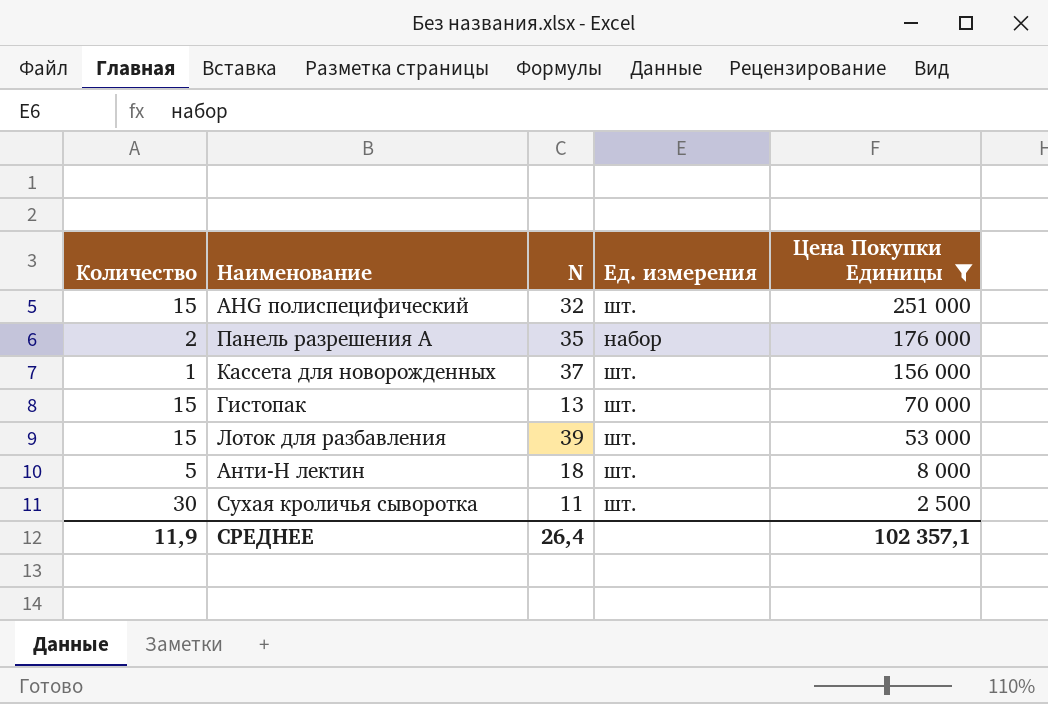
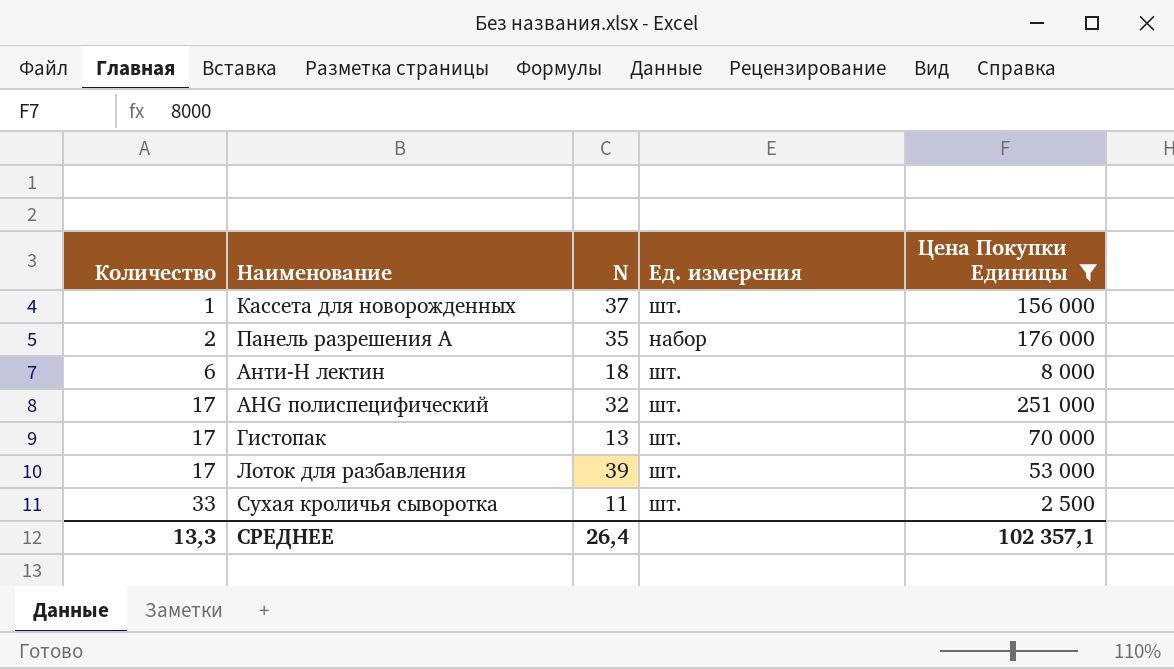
row order: Цена Покупки Единицы descending -> Количество ascending
Анти-H лектин | Количество: 5 -> 6
AHG полиспецифический | Количество: 15 -> 17
Гистопак | Количество: 15 -> 17
Лоток для разбавления | Количество: 15 -> 17
Сухая кроличья сыворотка | Количество: 30 -> 33
СРЕДНЕЕ | Количество: 11,9 -> 13,3

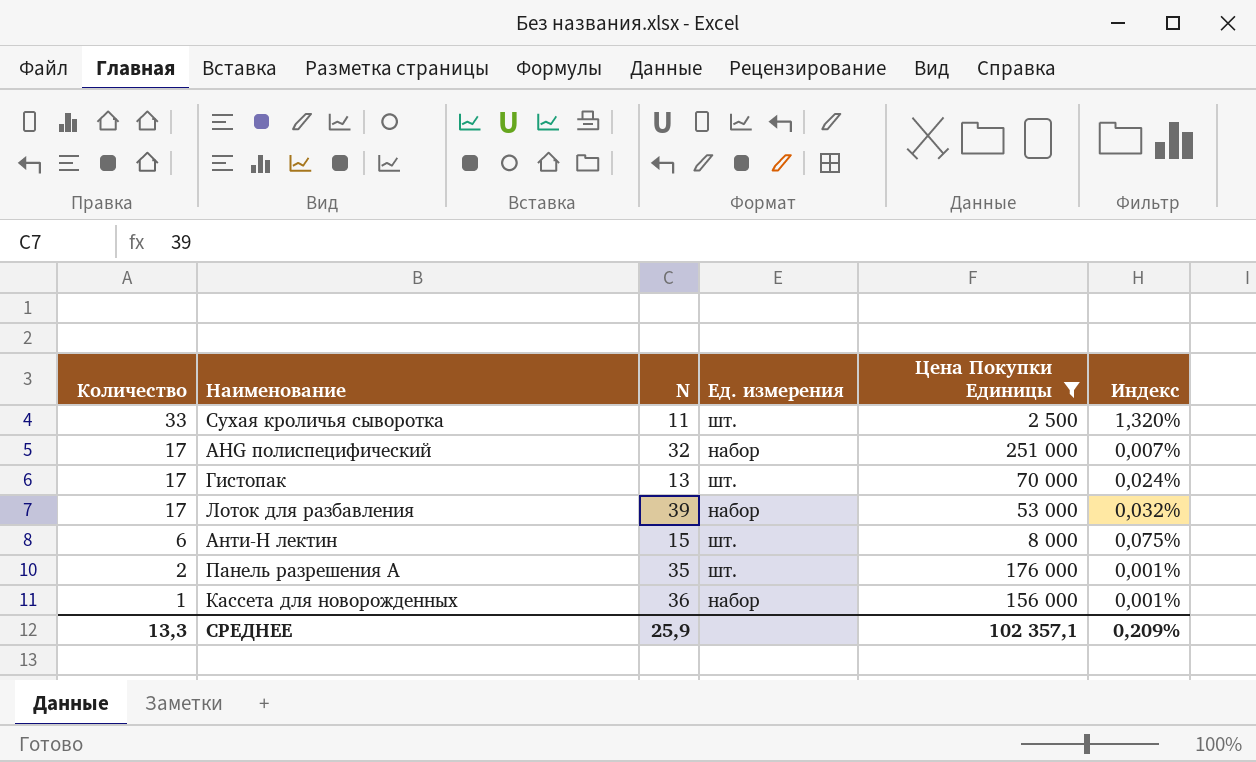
row order: Количество ascending -> Количество descending
column Индекс | formula: none -> [Количество] / [Цена Покупки Единицы]
AHG полиспецифический | Ед. измерения: шт. -> набор
Лоток для разбавления | Ед. измерения: шт. -> набор
Анти-H лектин | N: 18 -> 15
Панель разрешения А | Ед. измерения: набор -> шт.
Кассета для новорожденных | N: 37 -> 36
Кассета для новорожденных | Ед. измерения: шт. -> набор
СРЕДНЕЕ | N: 26,4 -> 25,9

